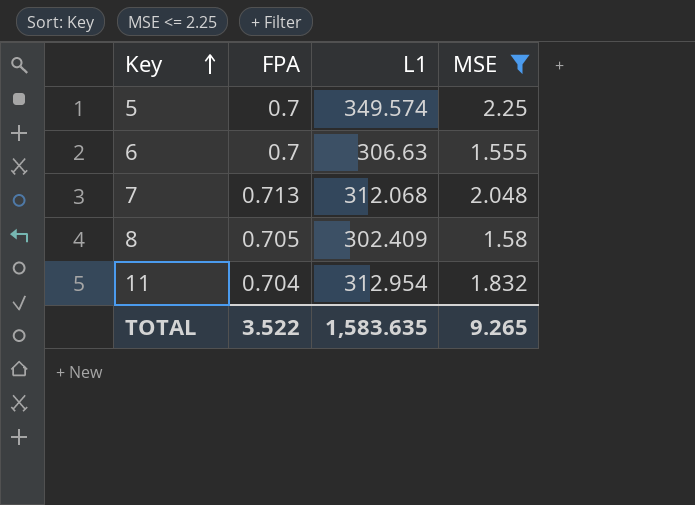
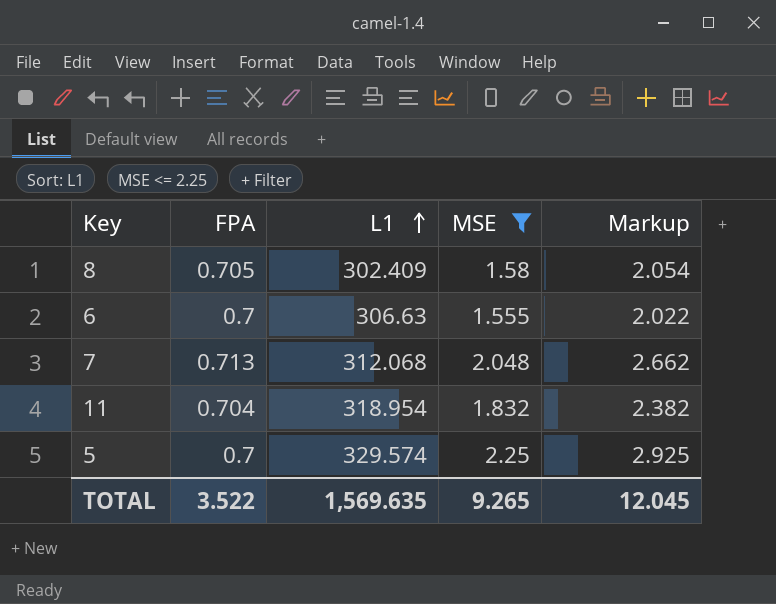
row order: Key ascending -> L1 ascending
column Markup | formula: none -> [MSE] * 1.3
11 | L1: 312.954 -> 318.954
5 | L1: 349.574 -> 329.574
TOTAL | L1: 1,583.635 -> 1,569.635

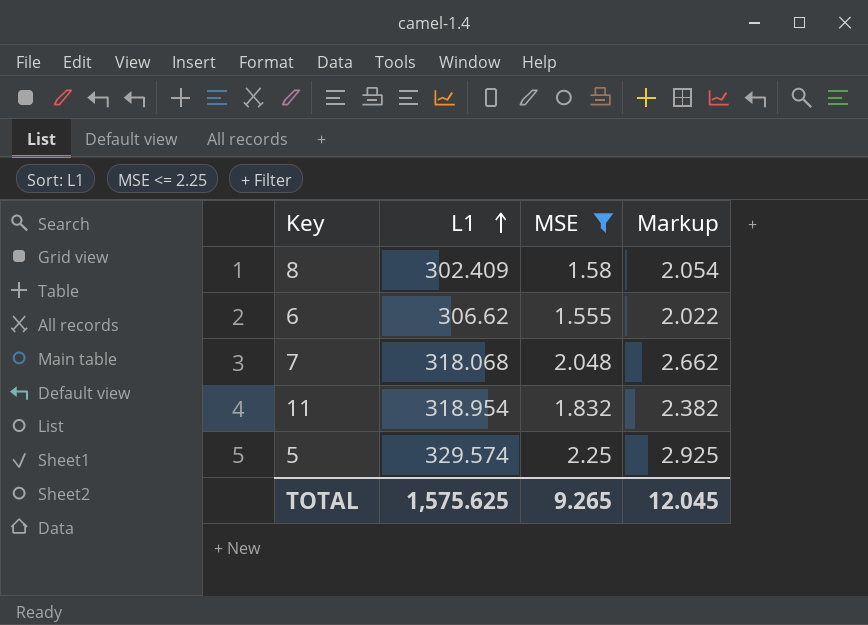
column FPA | position: 2 -> none
6 | L1: 306.63 -> 306.62
7 | L1: 312.068 -> 318.068
TOTAL | L1: 1,569.635 -> 1,575.625

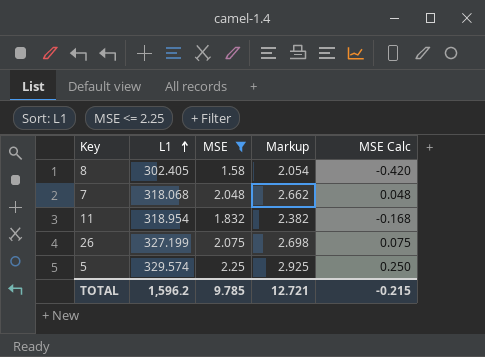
column MSE Calc | formula: none -> [MSE] - 2
row 6: 306.62 | 1.555 | 2.022 -> none
8 | L1: 302.409 -> 302.405
row 26: none -> 327.199 | 2.075 | 2.698 | 0.075
TOTAL | L1: 1,575.625 -> 1,596.2
TOTAL | MSE: 9.265 -> 9.785
TOTAL | Markup: 12.045 -> 12.721

